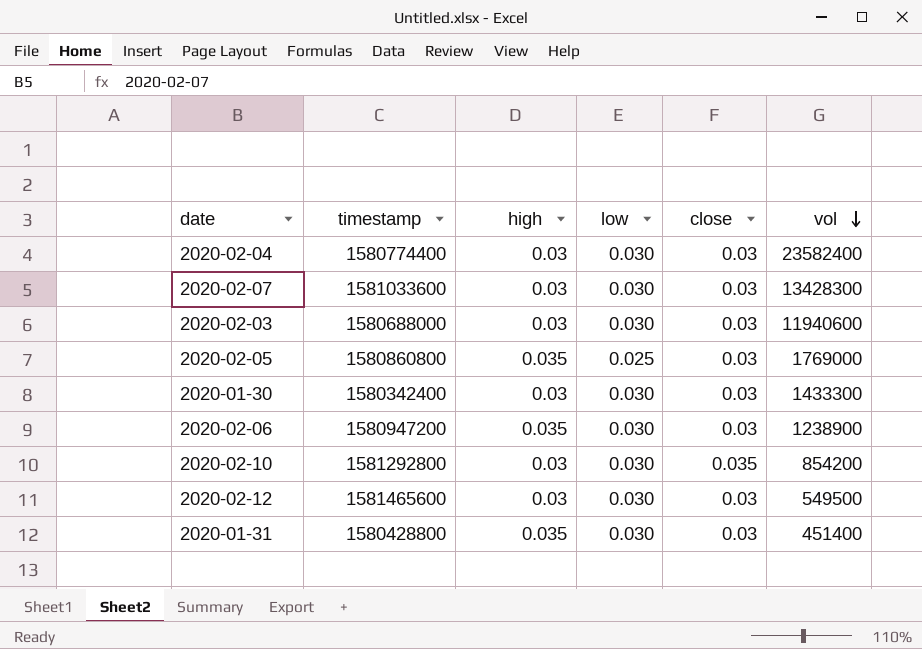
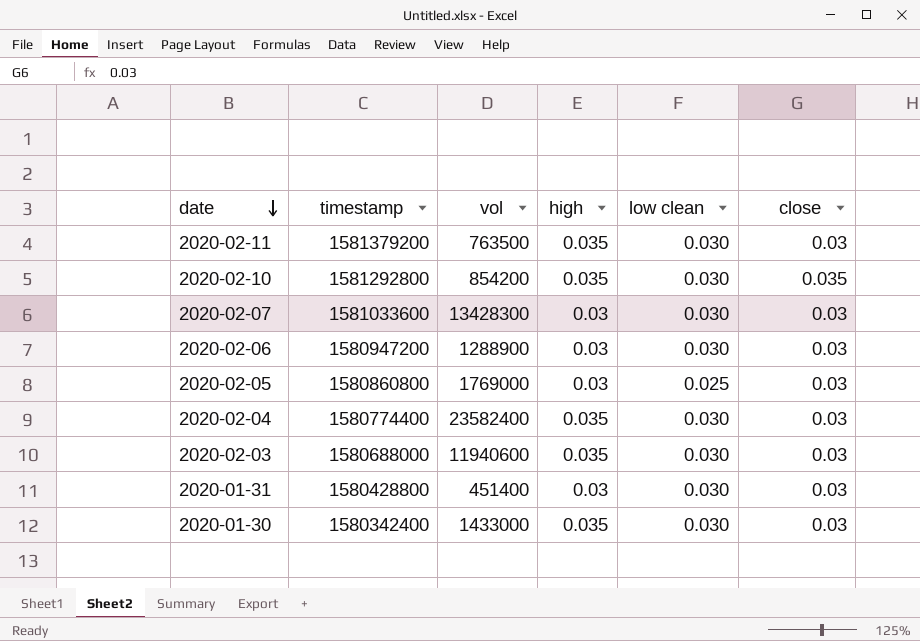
row order: vol descending -> date descending
column vol | position: 6 -> 3
column name: low -> low clean
row 2020-02-12: 1581465600 | 0.03 | 0.030 | 0.03 | 549500 -> none
row 2020-02-11: none -> 1581379200 | 763500 | 0.035 | 0.030 | 0.03
2020-02-10 | high: 0.03 -> 0.035
2020-02-06 | vol: 1238900 -> 1288900
2020-02-06 | high: 0.035 -> 0.03
2020-02-05 | high: 0.035 -> 0.03
2020-02-04 | high: 0.03 -> 0.035
2020-02-03 | high: 0.03 -> 0.035
2020-01-31 | high: 0.035 -> 0.03
2020-01-30 | vol: 1433300 -> 1433000
2020-01-30 | high: 0.03 -> 0.035

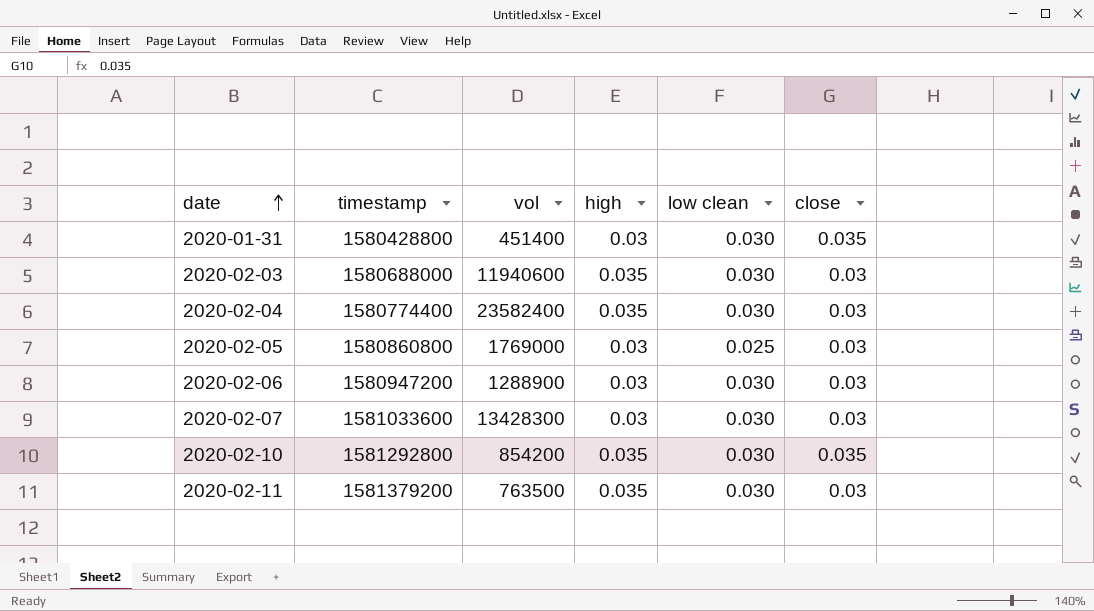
row order: date descending -> date ascending
row 2020-01-30: 1580342400 | 1433000 | 0.035 | 0.030 | 0.03 -> none
2020-01-31 | close: 0.03 -> 0.035

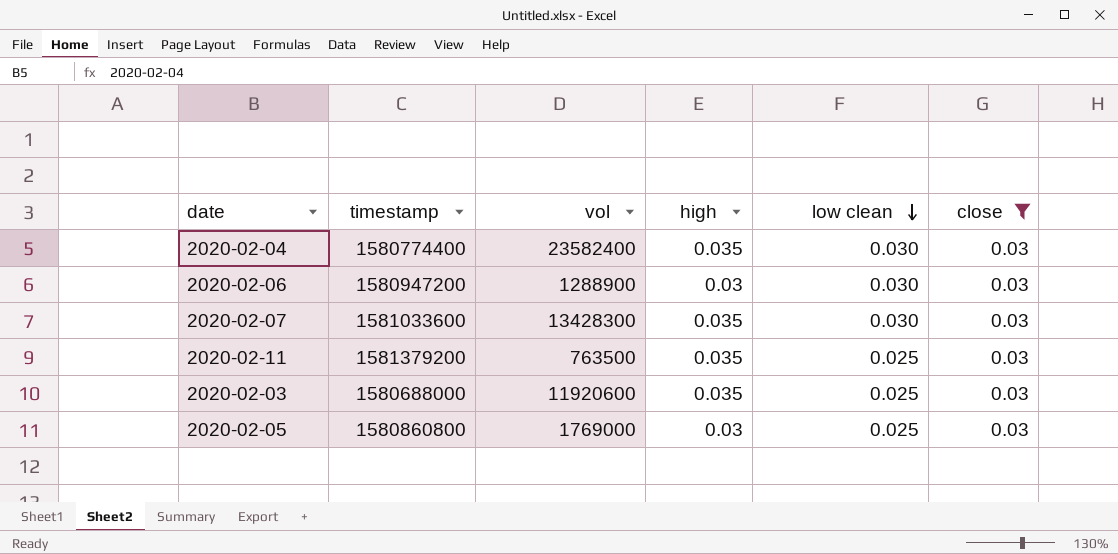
filter: none -> close = 0.03
row order: date ascending -> low clean descending
2020-02-07 | high: 0.03 -> 0.035
2020-02-11 | low clean: 0.030 -> 0.025
2020-02-03 | vol: 11940600 -> 11920600
2020-02-03 | low clean: 0.030 -> 0.025

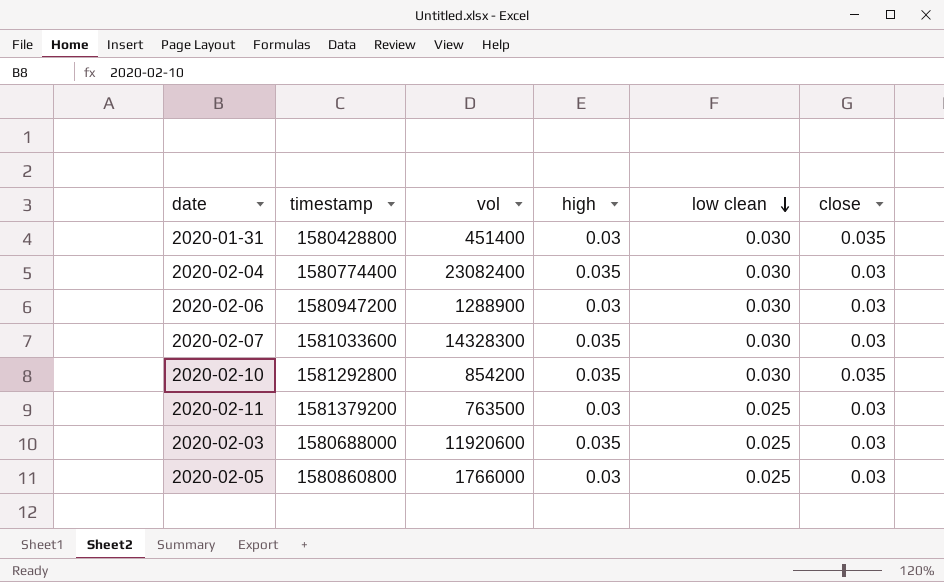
filter: close = 0.03 -> none
2020-02-04 | vol: 23582400 -> 23082400
2020-02-07 | vol: 13428300 -> 14328300
2020-02-11 | high: 0.035 -> 0.03
2020-02-05 | vol: 1769000 -> 1766000

